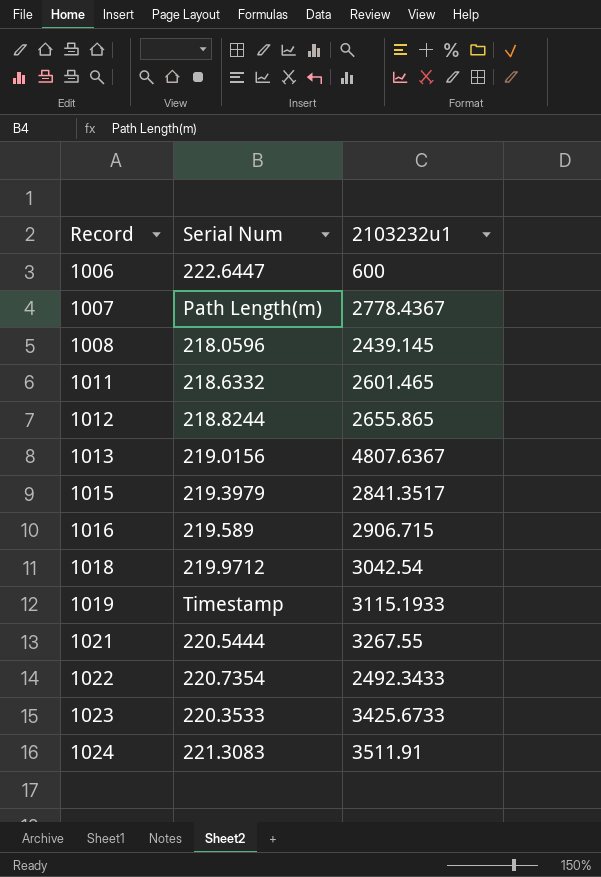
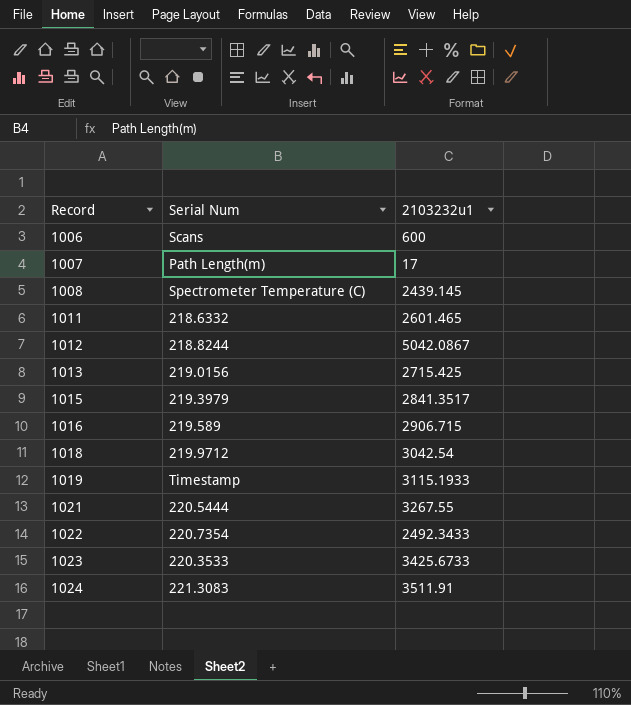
1006 | Serial Num: 222.6447 -> Scans
1007 | 2103232u1: 2778.4367 -> 17
1008 | Serial Num: 218.0596 -> Spectrometer Temperature (C)
1012 | 2103232u1: 2655.865 -> 5042.0867
1013 | 2103232u1: 4807.6367 -> 2715.425

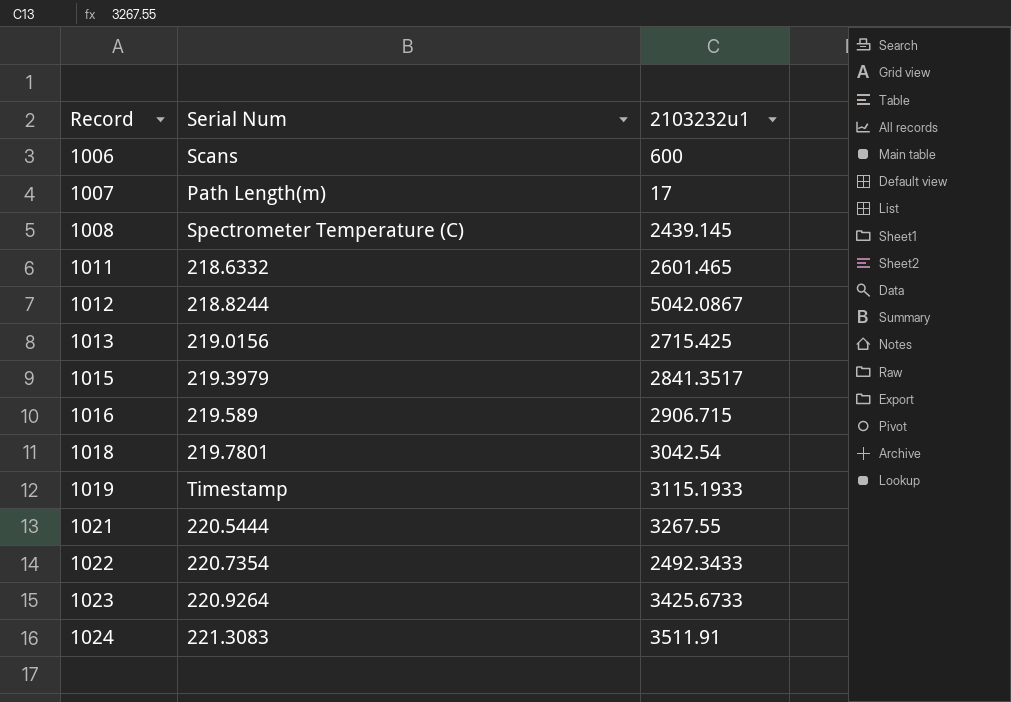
1018 | Serial Num: 219.9712 -> 219.7801
1023 | Serial Num: 220.3533 -> 220.9264

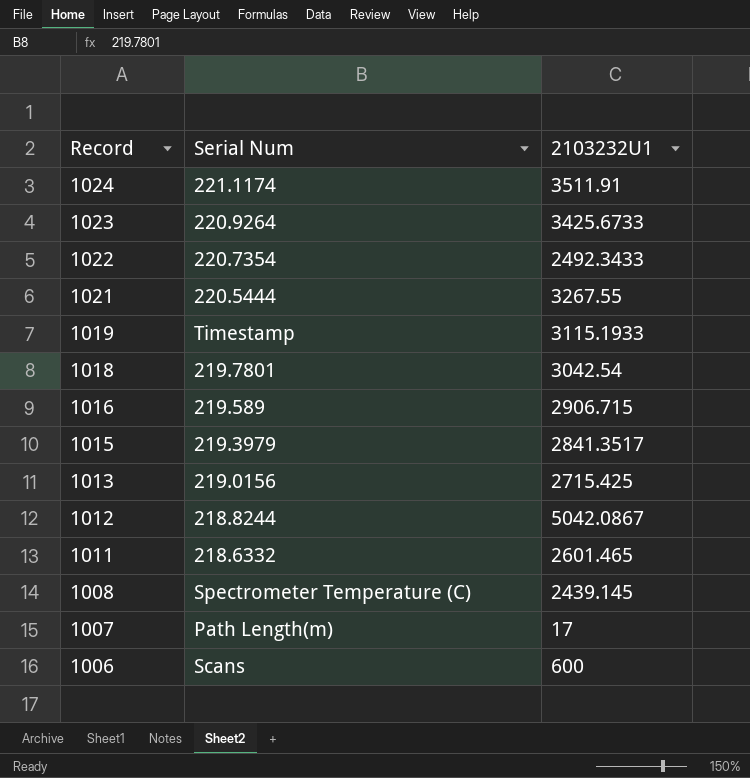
row order: Record ascending -> Record descending
column name: 2103232u1 -> 2103232U1
1024 | Serial Num: 221.3083 -> 221.1174

